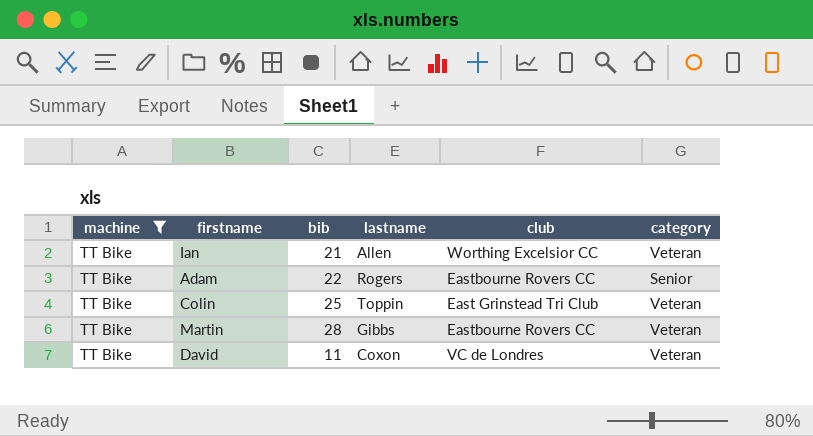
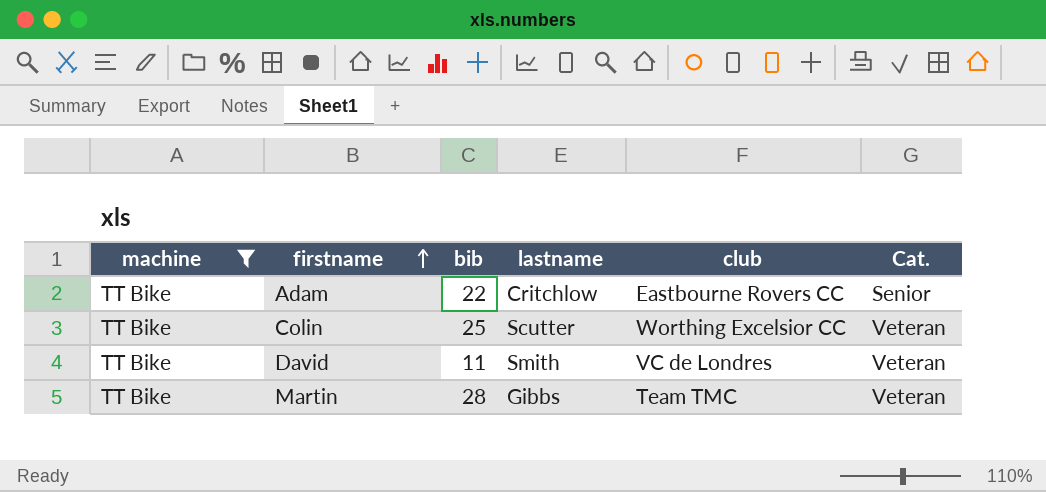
row order: none -> firstname ascending
column name: category -> Cat.
row Ian: TT Bike | 21 | Allen | Worthing Excelsior CC | Veteran -> none
Adam | lastname: Rogers -> Critchlow
Colin | lastname: Toppin -> Scutter
Colin | club: East Grinstead Tri Club -> Worthing Excelsior CC
David | lastname: Coxon -> Smith
Martin | club: Eastbourne Rovers CC -> Team TMC

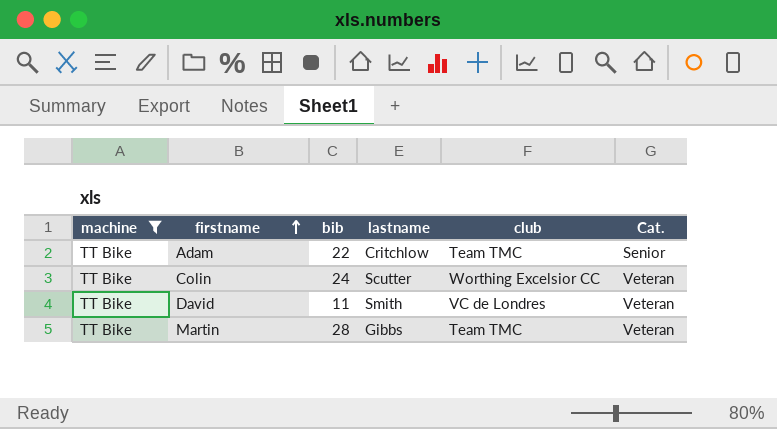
Adam | club: Eastbourne Rovers CC -> Team TMC
Colin | bib: 25 -> 24

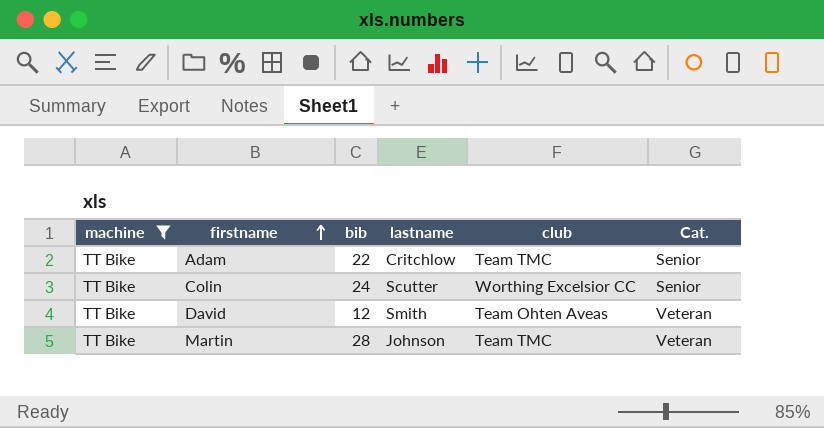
Colin | Cat.: Veteran -> Senior
David | bib: 11 -> 12
David | club: VC de Londres -> Team Ohten Aveas
Martin | lastname: Gibbs -> Johnson

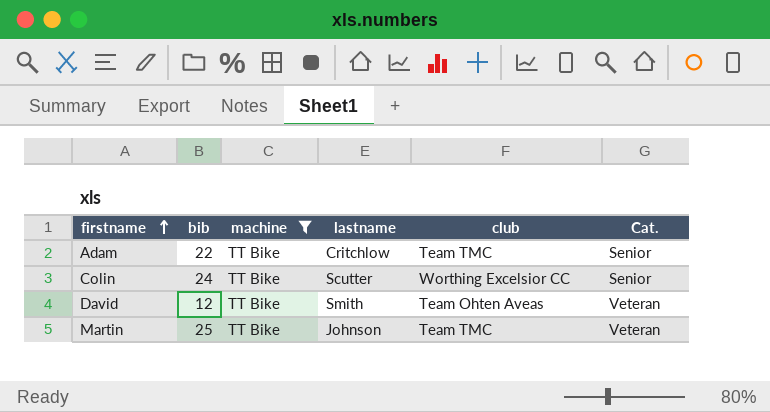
column machine | position: 1 -> 3
Martin | bib: 28 -> 25

